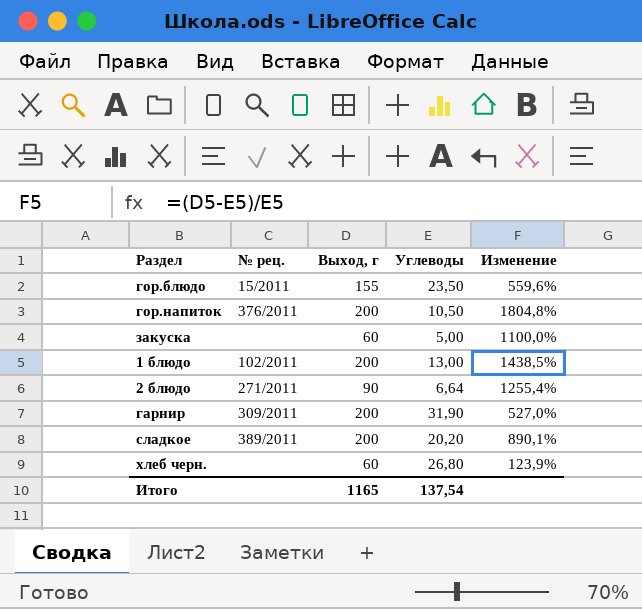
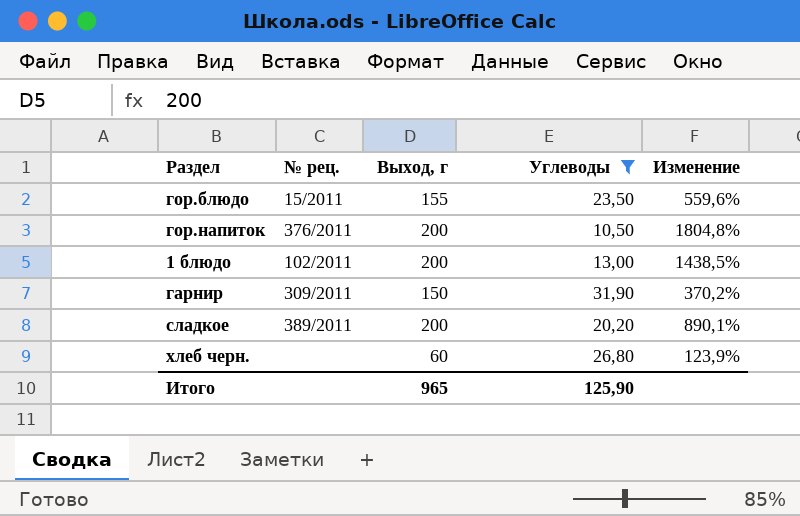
filter: none -> Углеводы >= 10,50
гарнир | Выход, г: 200 -> 150
гарнир | Изменение: 527,0% -> 370,2%
Итого | Выход, г: 1165 -> 965
Итого | Углеводы: 137,54 -> 125,90

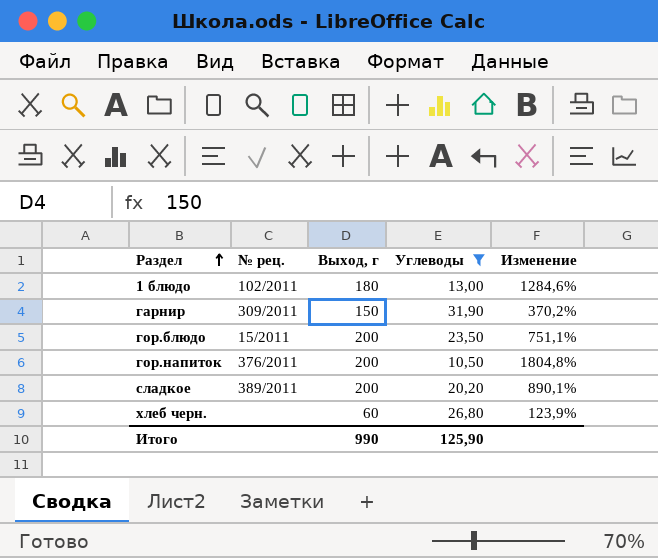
row order: none -> Раздел ascending
1 блюдо | Выход, г: 200 -> 180
1 блюдо | Изменение: 1438,5% -> 1284,6%
гор.блюдо | Выход, г: 155 -> 200
гор.блюдо | Изменение: 559,6% -> 751,1%
Итого | Выход, г: 965 -> 990

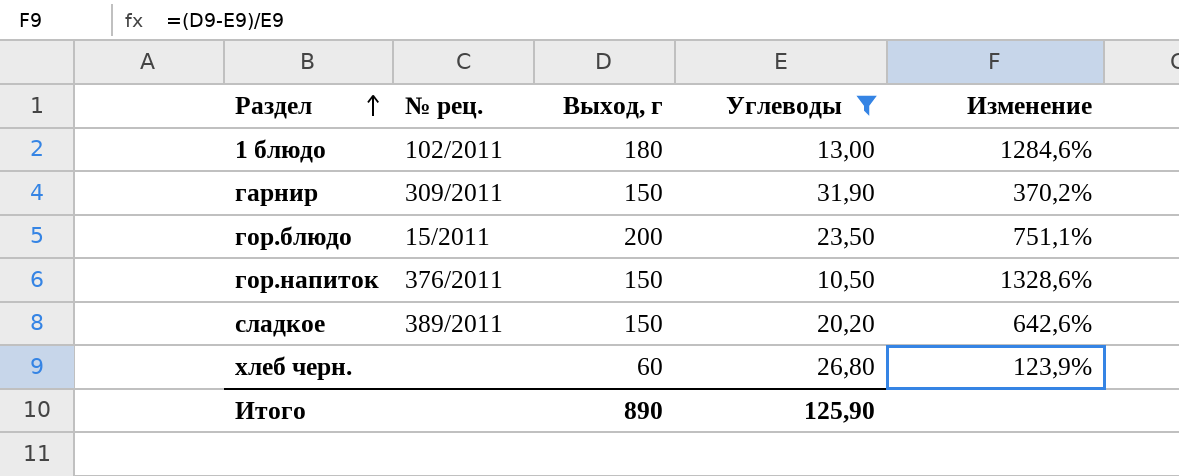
гор.напиток | Выход, г: 200 -> 150
гор.напиток | Изменение: 1804,8% -> 1328,6%
сладкое | Выход, г: 200 -> 150
сладкое | Изменение: 890,1% -> 642,6%
Итого | Выход, г: 990 -> 890

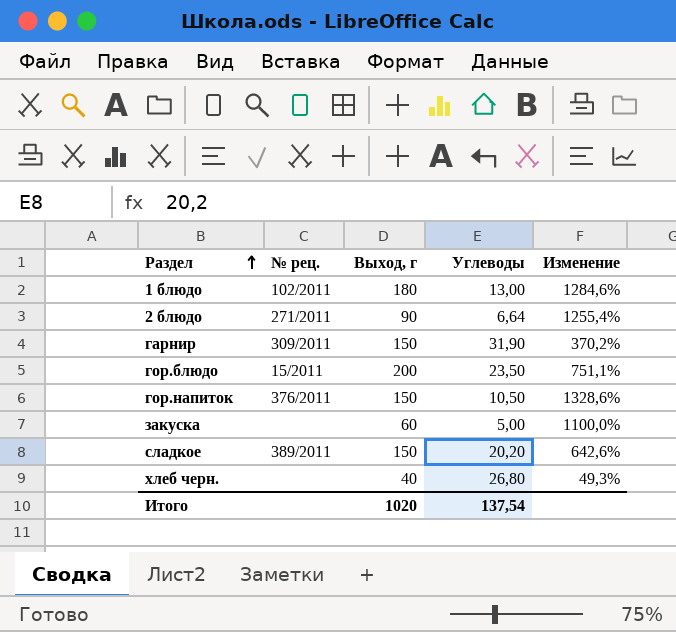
filter: Углеводы >= 10,50 -> none
хлеб черн. | Выход, г: 60 -> 40
хлеб черн. | Изменение: 123,9% -> 49,3%
Итого | Выход, г: 890 -> 1020
Итого | Углеводы: 125,90 -> 137,54

